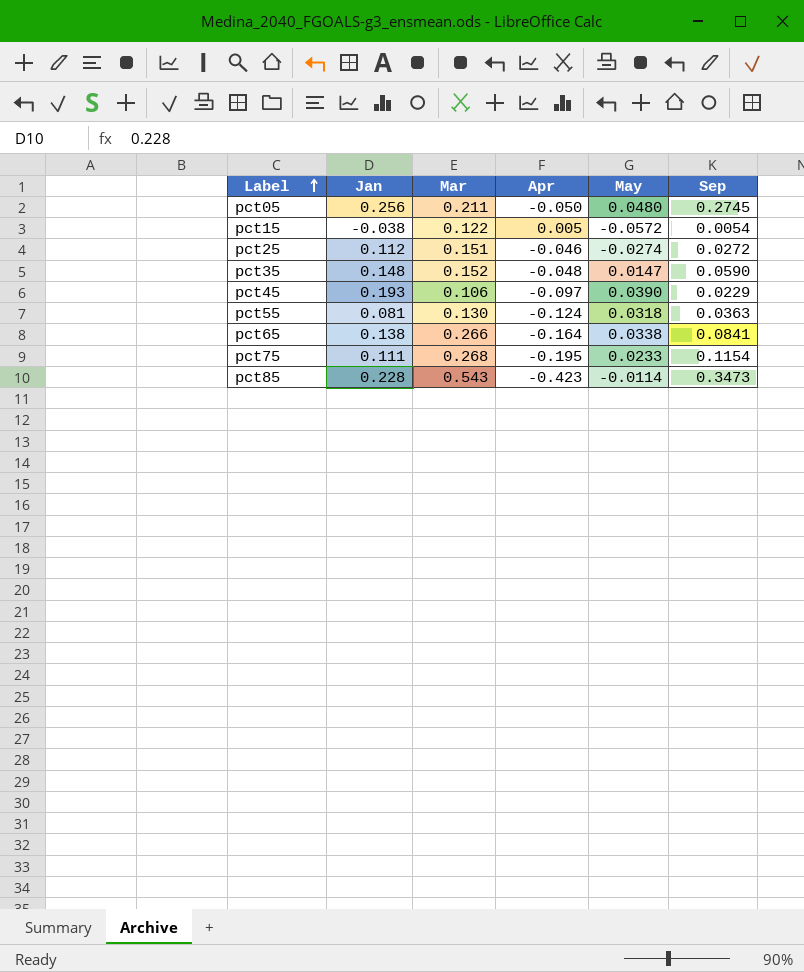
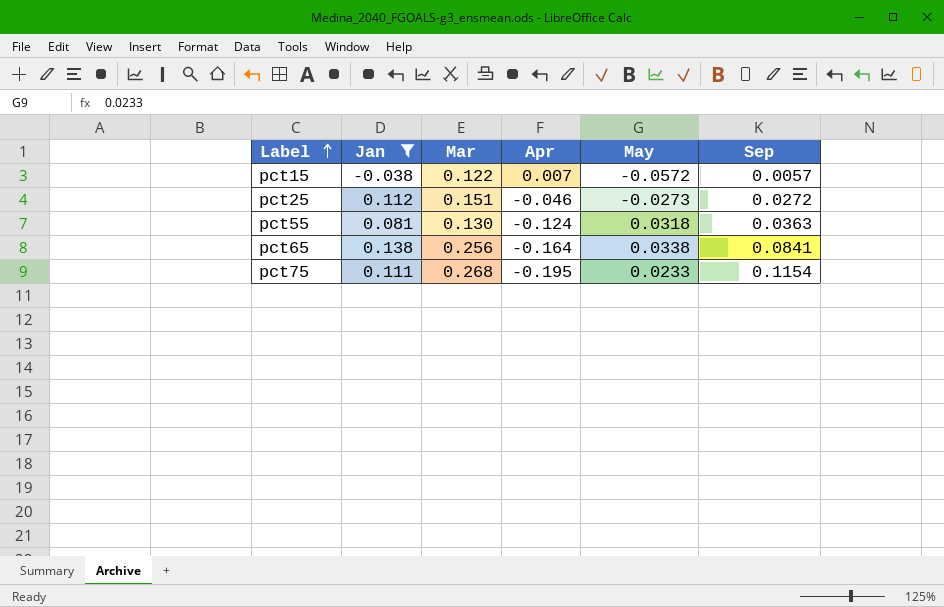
filter: none -> Jan <= 0.138
pct15 | Apr: 0.005 -> 0.007
pct15 | Sep: 0.0054 -> 0.0057
pct25 | May: -0.0274 -> -0.0273
pct65 | Mar: 0.266 -> 0.256

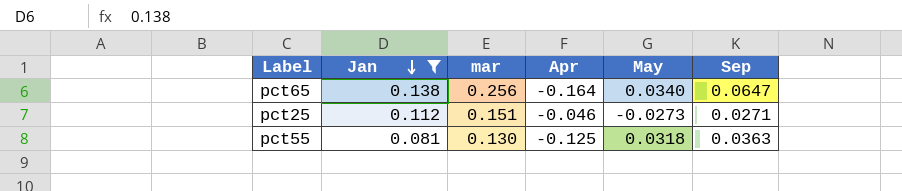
row order: Label ascending -> Jan descending
column name: Mar -> mar
row pct15: -0.038 | 0.122 | 0.007 | -0.0572 | 0.0057 -> none
row pct75: 0.111 | 0.268 | -0.195 | 0.0233 | 0.1154 -> none
pct65 | May: 0.0338 -> 0.0340
pct65 | Sep: 0.0841 -> 0.0647
pct25 | Sep: 0.0272 -> 0.0271
pct55 | Apr: -0.124 -> -0.125

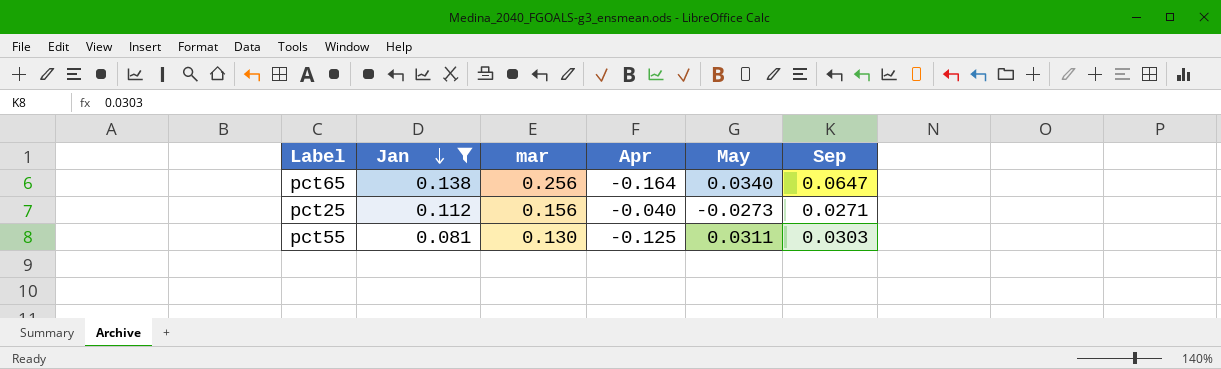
pct25 | mar: 0.151 -> 0.156
pct25 | Apr: -0.046 -> -0.040
pct55 | May: 0.0318 -> 0.0311
pct55 | Sep: 0.0363 -> 0.0303

